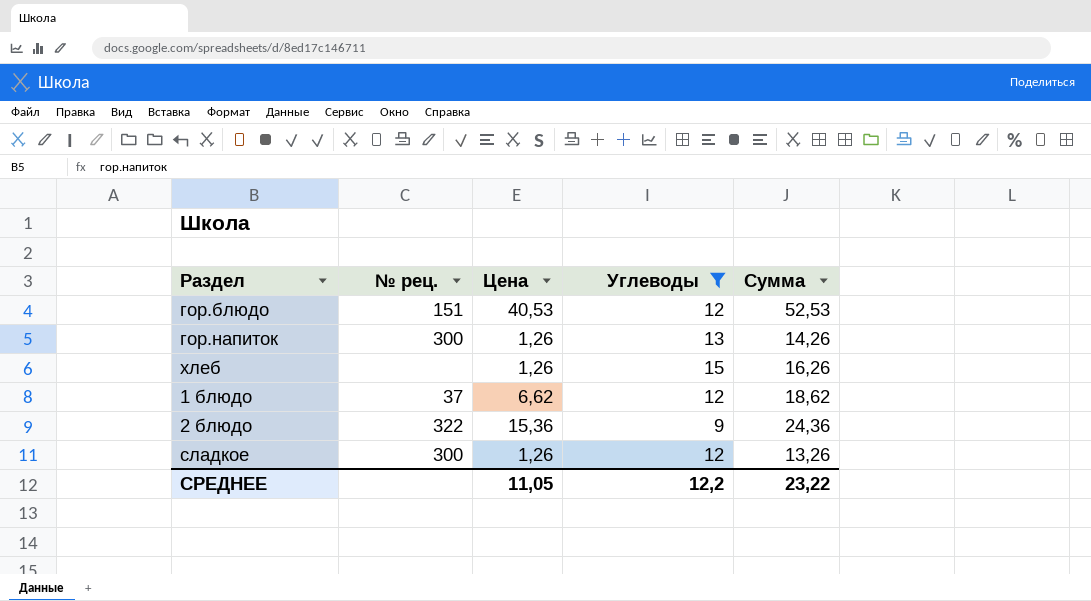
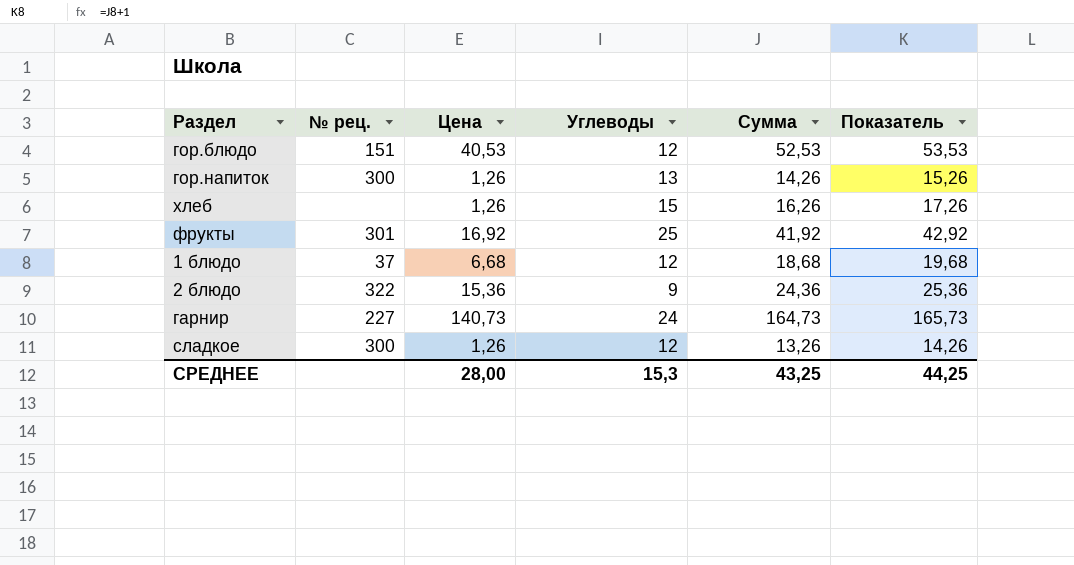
filter: Углеводы <= 15 -> none
column Показатель | formula: none -> [Сумма] + 1
1 блюдо | Цена: 6,62 -> 6,68
1 блюдо | Сумма: 18,62 -> 18,68
СРЕДНЕЕ | Цена: 11,05 -> 28,00
СРЕДНЕЕ | Углеводы: 12,2 -> 15,3
СРЕДНЕЕ | Сумма: 23,22 -> 43,25

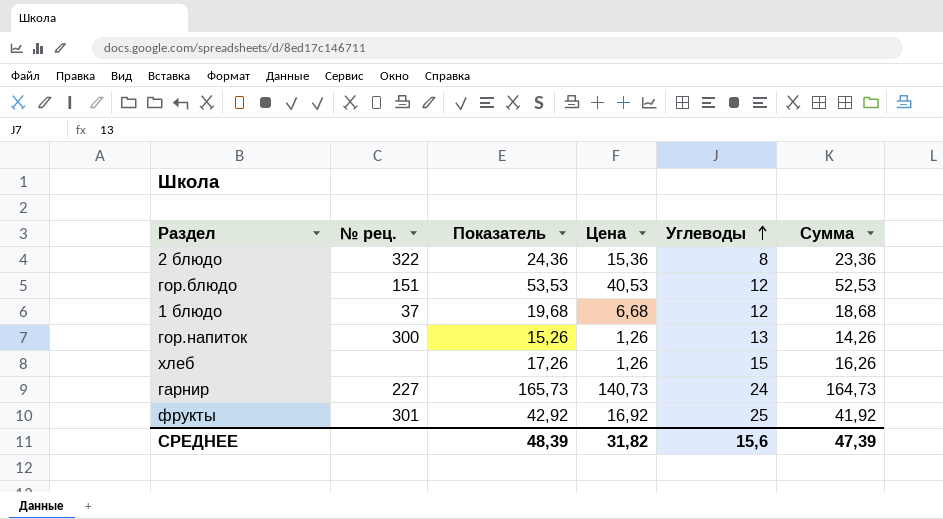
row order: none -> Углеводы ascending
column Показатель | position: 6 -> 3
row сладкое: 300 | 1,26 | 12 | 13,26 | 14,26 -> none
2 блюдо | Показатель: 25,36 -> 24,36
2 блюдо | Углеводы: 9 -> 8
2 блюдо | Сумма: 24,36 -> 23,36
СРЕДНЕЕ | Показатель: 44,25 -> 48,39
СРЕДНЕЕ | Цена: 28,00 -> 31,82
СРЕДНЕЕ | Углеводы: 15,3 -> 15,6
СРЕДНЕЕ | Сумма: 43,25 -> 47,39

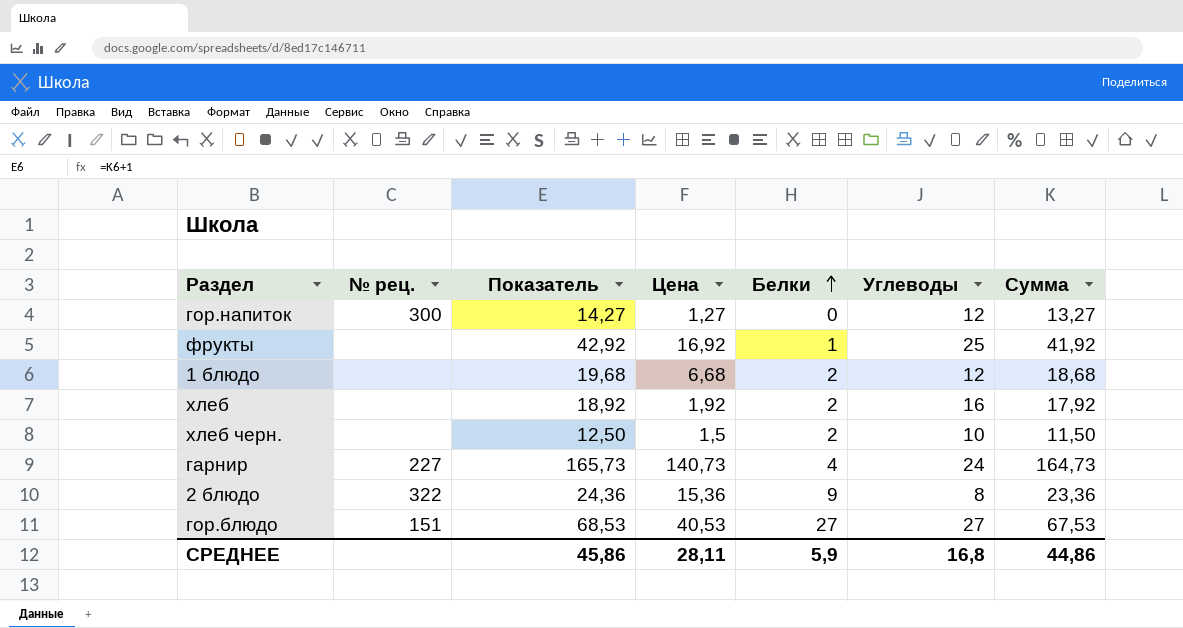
row order: Углеводы ascending -> Белки ascending
column Белки | position: none -> 5
гор.напиток | Показатель: 15,26 -> 14,27
гор.напиток | Цена: 1,26 -> 1,27
гор.напиток | Углеводы: 13 -> 12
гор.напиток | Сумма: 14,26 -> 13,27
фрукты | № рец.: 301 -> none
1 блюдо | № рец.: 37 -> none
хлеб | Показатель: 17,26 -> 18,92
хлеб | Цена: 1,26 -> 1,92
хлеб | Углеводы: 15 -> 16
хлеб | Сумма: 16,26 -> 17,92
row хлеб черн.: none -> none | 12,50 | 1,5 | 2 | 10 | 11,50
гор.блюдо | Показатель: 53,53 -> 68,53
гор.блюдо | Углеводы: 12 -> 27
гор.блюдо | Сумма: 52,53 -> 67,53
СРЕДНЕЕ | Показатель: 48,39 -> 45,86
СРЕДНЕЕ | Цена: 31,82 -> 28,11
СРЕДНЕЕ | Углеводы: 15,6 -> 16,8
СРЕДНЕЕ | Сумма: 47,39 -> 44,86

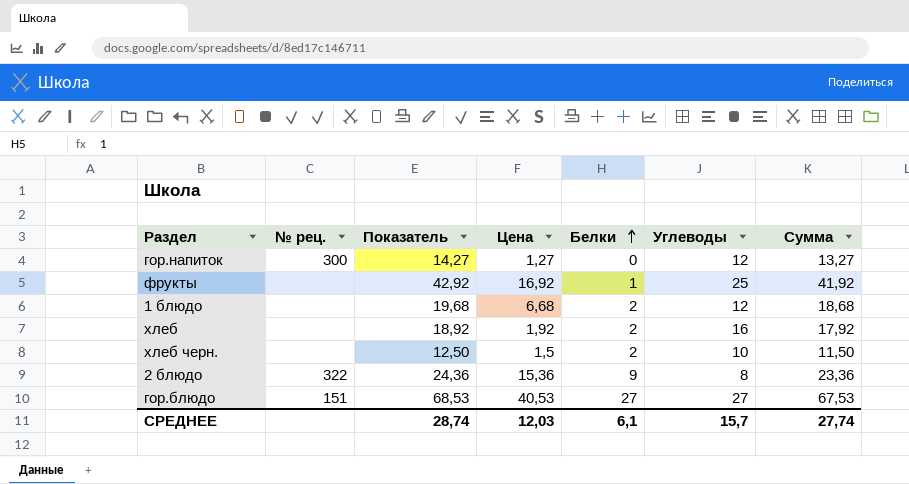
row гарнир: 227 | 165,73 | 140,73 | 4 | 24 | 164,73 -> none
СРЕДНЕЕ | Показатель: 45,86 -> 28,74
СРЕДНЕЕ | Цена: 28,11 -> 12,03
СРЕДНЕЕ | Белки: 5,9 -> 6,1
СРЕДНЕЕ | Углеводы: 16,8 -> 15,7
СРЕДНЕЕ | Сумма: 44,86 -> 27,74

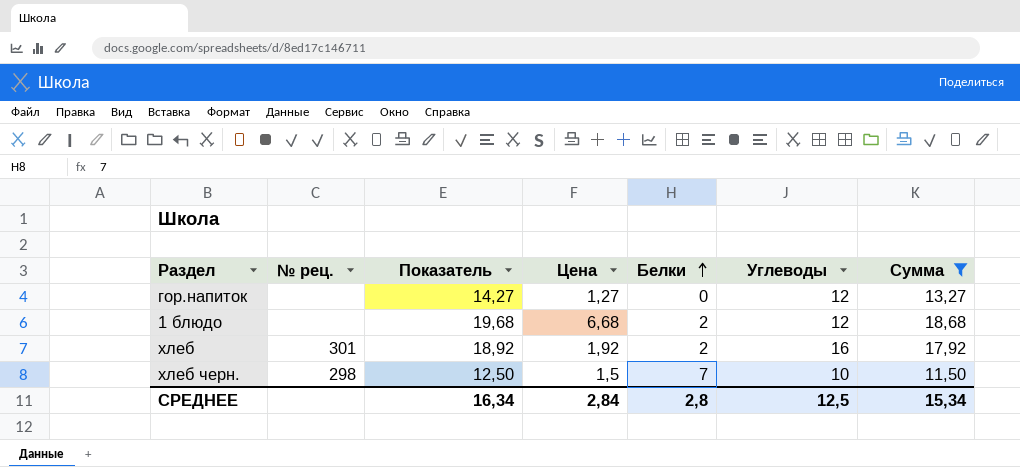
filter: none -> Сумма <= 18,68
гор.напиток | № рец.: 300 -> none
хлеб | № рец.: none -> 301
хлеб черн. | № рец.: none -> 298
хлеб черн. | Белки: 2 -> 7
СРЕДНЕЕ | Показатель: 28,74 -> 16,34
СРЕДНЕЕ | Цена: 12,03 -> 2,84
СРЕДНЕЕ | Белки: 6,1 -> 2,8
СРЕДНЕЕ | Углеводы: 15,7 -> 12,5
СРЕДНЕЕ | Сумма: 27,74 -> 15,34

